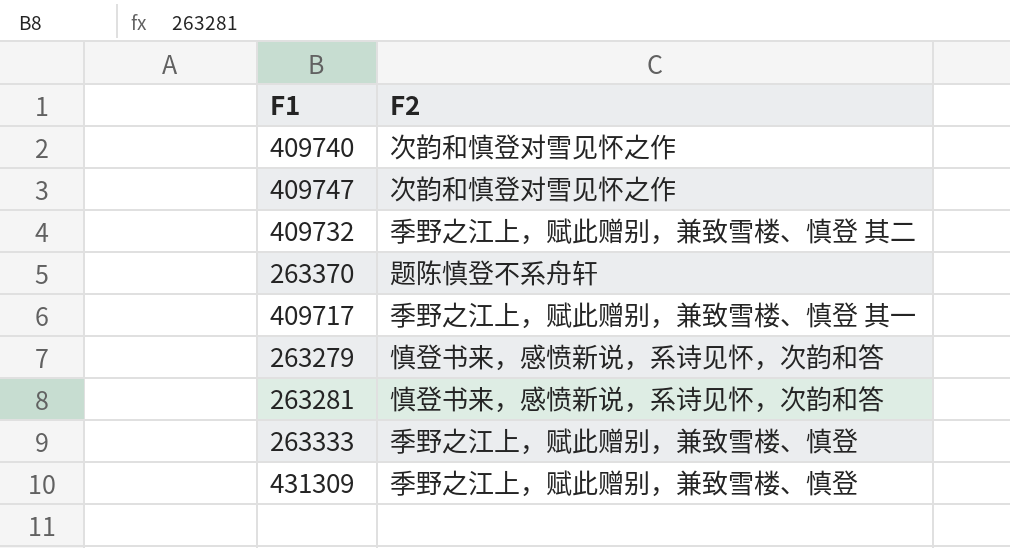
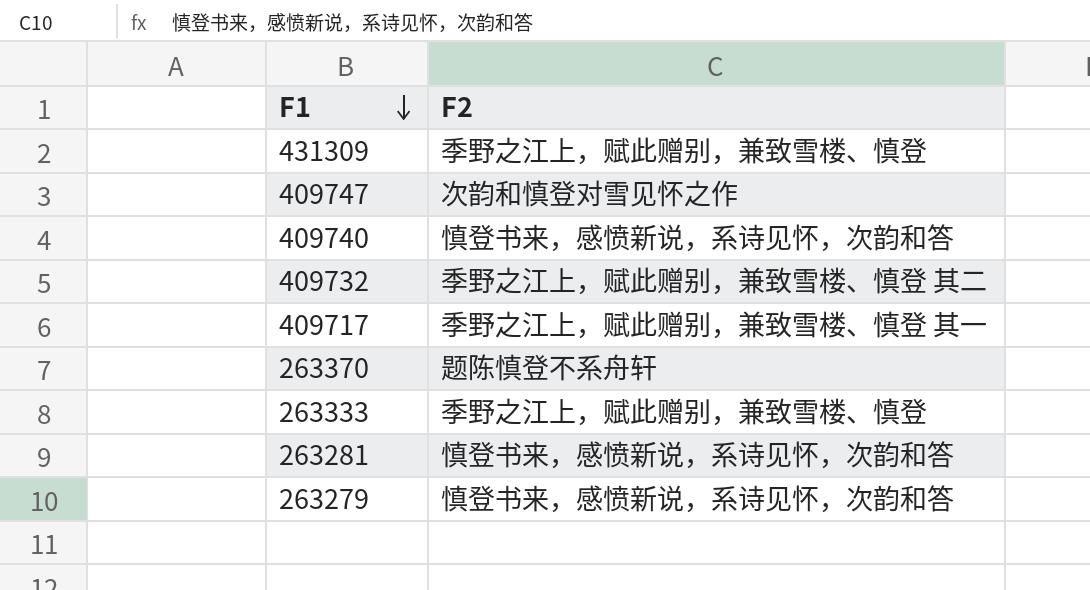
row order: none -> F1 descending
409740 | F2: 次韵和慎登对雪见怀之作 -> 慎登书来，感愤新说，系诗见怀，次韵和答

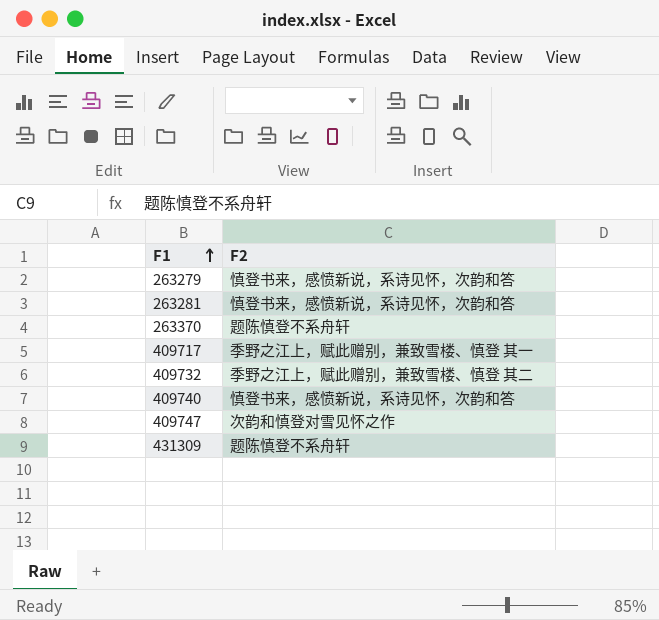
row order: F1 descending -> F1 ascending
row 263333: 季野之江上，赋此赠别，兼致雪楼、慎登 -> none
431309 | F2: 季野之江上，赋此赠别，兼致雪楼、慎登 -> 题陈慎登不系舟轩

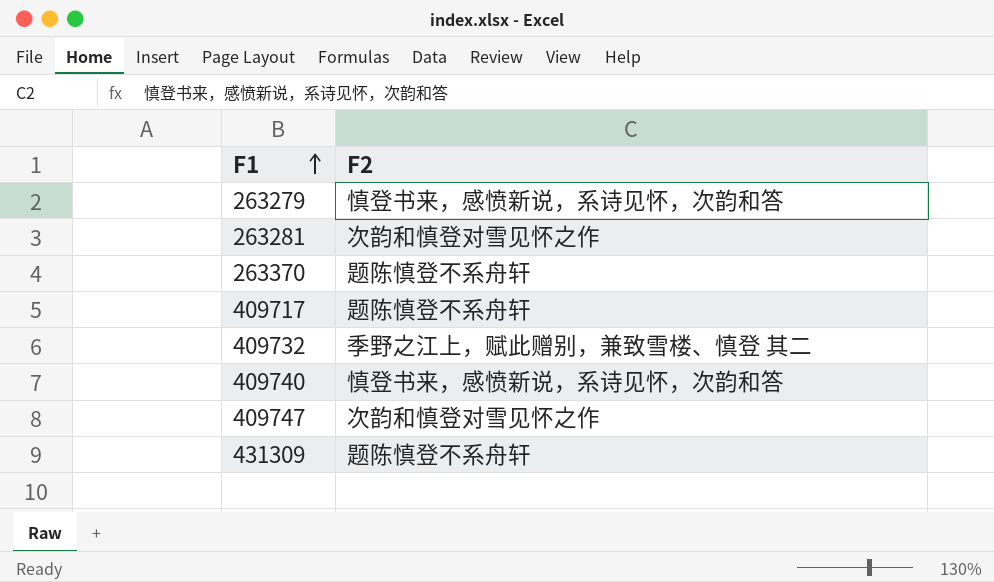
263281 | F2: 慎登书来，感愤新说，系诗见怀，次韵和答 -> 次韵和慎登对雪见怀之作
409717 | F2: 季野之江上，赋此赠别，兼致雪楼、慎登 其一 -> 题陈慎登不系舟轩

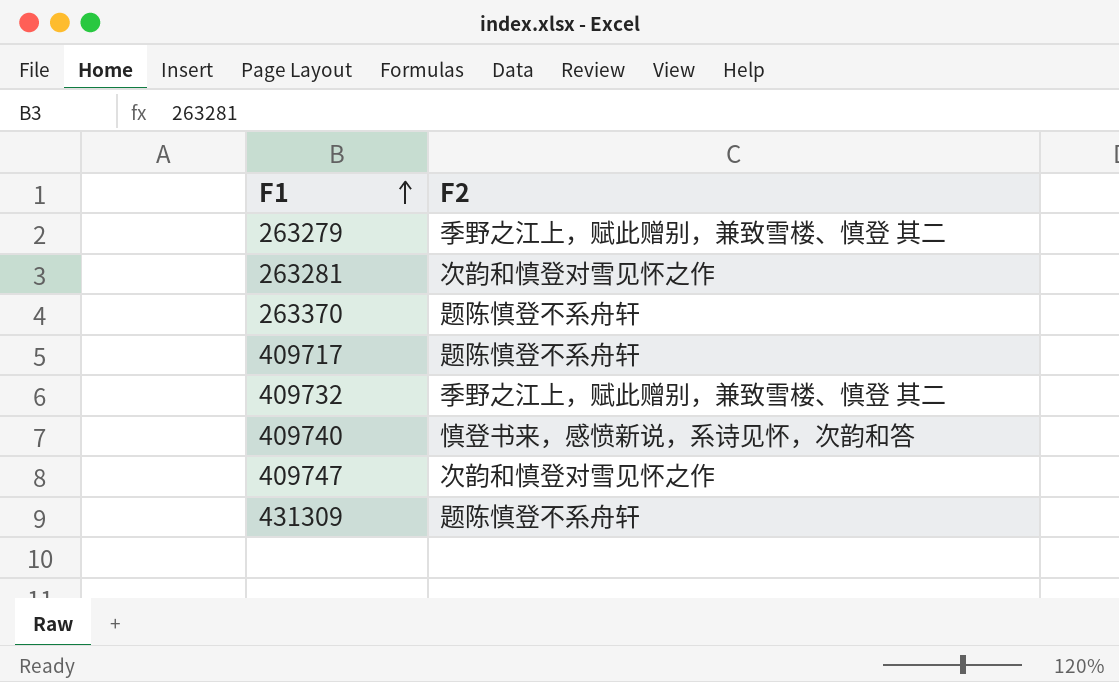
263279 | F2: 慎登书来，感愤新说，系诗见怀，次韵和答 -> 季野之江上，赋此赠别，兼致雪楼、慎登 其二

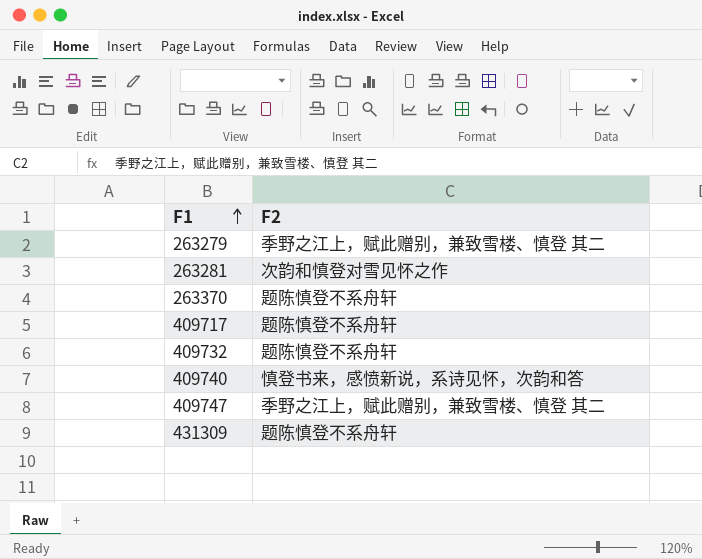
409732 | F2: 季野之江上，赋此赠别，兼致雪楼、慎登 其二 -> 题陈慎登不系舟轩
409747 | F2: 次韵和慎登对雪见怀之作 -> 季野之江上，赋此赠别，兼致雪楼、慎登 其二

